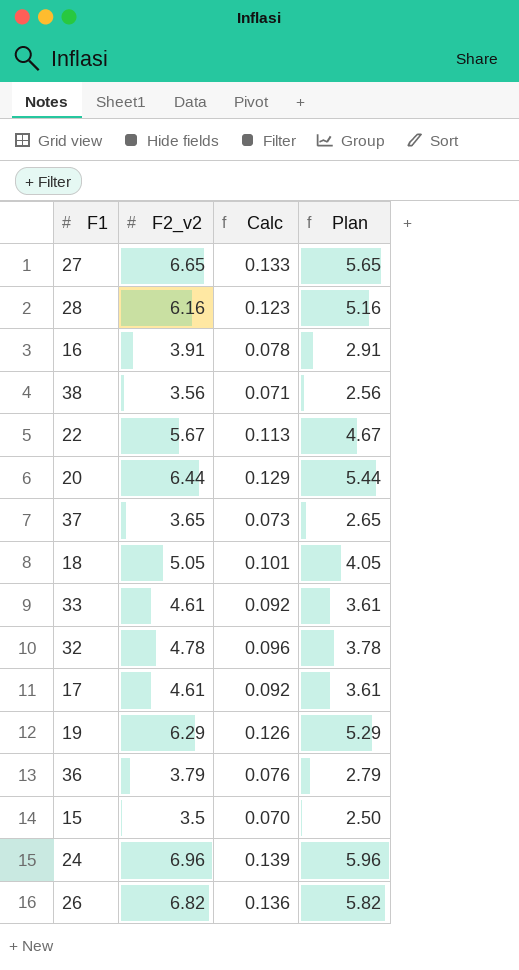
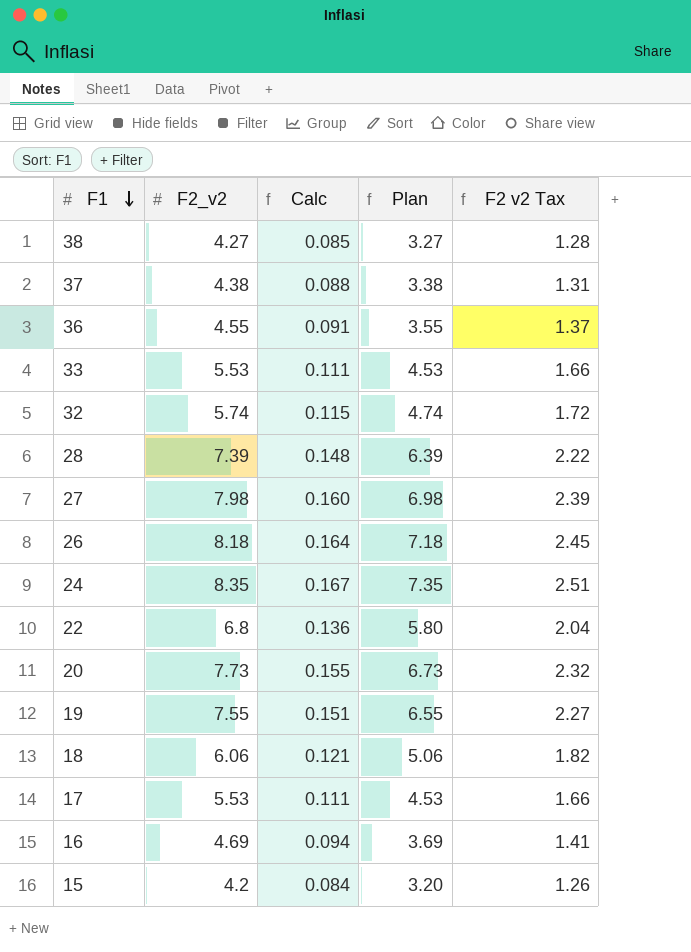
row order: none -> F1 descending
column F2 v2 Tax | formula: none -> [F2_v2] * 0.3
38 | F2_v2: 3.56 -> 4.27
38 | Calc: 0.071 -> 0.085
38 | Plan: 2.56 -> 3.27
37 | F2_v2: 3.65 -> 4.38
37 | Calc: 0.073 -> 0.088
37 | Plan: 2.65 -> 3.38
36 | F2_v2: 3.79 -> 4.55
36 | Calc: 0.076 -> 0.091
36 | Plan: 2.79 -> 3.55
33 | F2_v2: 4.61 -> 5.53
33 | Calc: 0.092 -> 0.111
33 | Plan: 3.61 -> 4.53
32 | F2_v2: 4.78 -> 5.74
32 | Calc: 0.096 -> 0.115
32 | Plan: 3.78 -> 4.74
28 | F2_v2: 6.16 -> 7.39
28 | Calc: 0.123 -> 0.148
28 | Plan: 5.16 -> 6.39
27 | F2_v2: 6.65 -> 7.98
27 | Calc: 0.133 -> 0.160
27 | Plan: 5.65 -> 6.98
26 | F2_v2: 6.82 -> 8.18
26 | Calc: 0.136 -> 0.164
26 | Plan: 5.82 -> 7.18
24 | F2_v2: 6.96 -> 8.35
24 | Calc: 0.139 -> 0.167
24 | Plan: 5.96 -> 7.35
22 | F2_v2: 5.67 -> 6.8
22 | Calc: 0.113 -> 0.136
22 | Plan: 4.67 -> 5.80
20 | F2_v2: 6.44 -> 7.73
20 | Calc: 0.129 -> 0.155
20 | Plan: 5.44 -> 6.73
19 | F2_v2: 6.29 -> 7.55
19 | Calc: 0.126 -> 0.151
19 | Plan: 5.29 -> 6.55
18 | F2_v2: 5.05 -> 6.06
18 | Calc: 0.101 -> 0.121
18 | Plan: 4.05 -> 5.06
17 | F2_v2: 4.61 -> 5.53
17 | Calc: 0.092 -> 0.111
17 | Plan: 3.61 -> 4.53
16 | F2_v2: 3.91 -> 4.69
16 | Calc: 0.078 -> 0.094
16 | Plan: 2.91 -> 3.69
15 | F2_v2: 3.5 -> 4.2
15 | Calc: 0.070 -> 0.084
15 | Plan: 2.50 -> 3.20

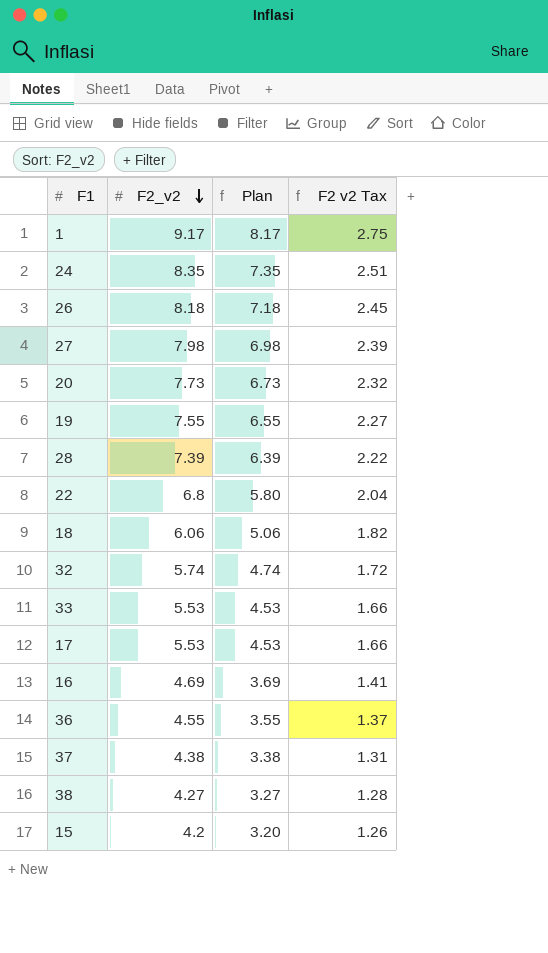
row order: F1 descending -> F2_v2 descending
column Calc | formula: [F2_v2] * 0.02 -> none
row 1: none -> 9.17 | 8.17 | 2.75

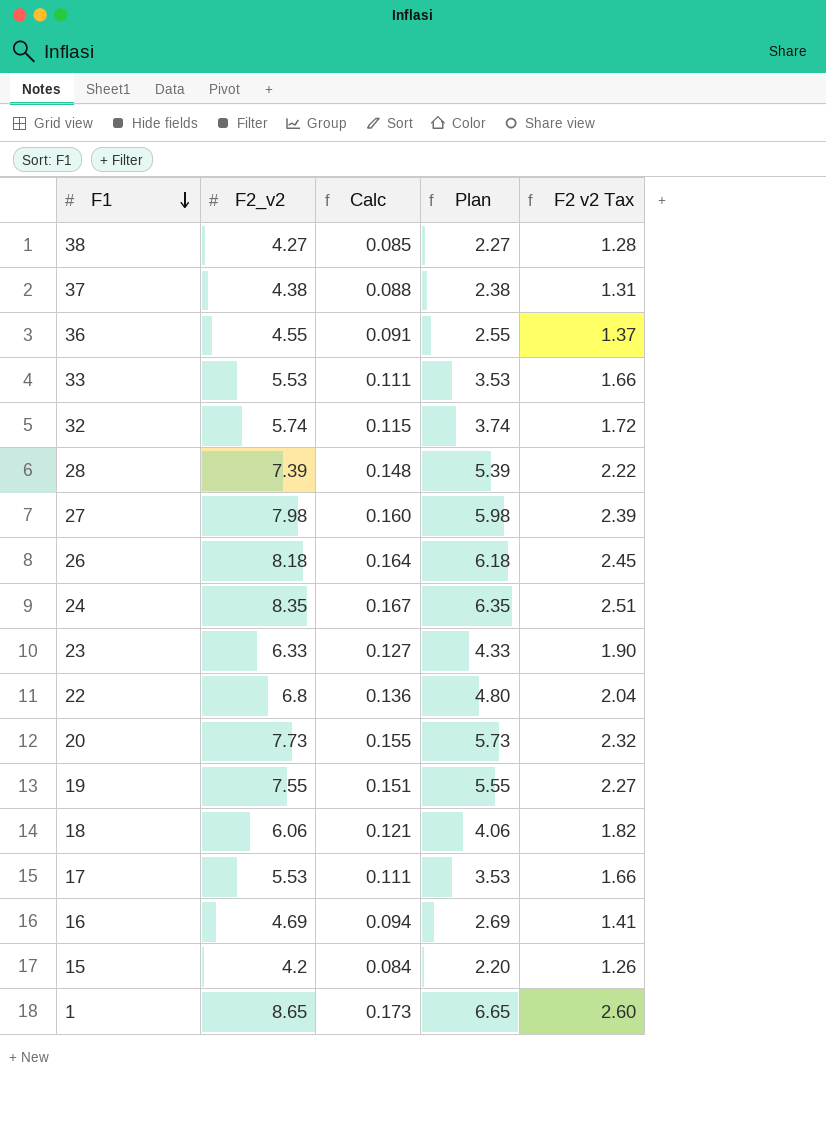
row order: F2_v2 descending -> F1 descending
column Calc | formula: none -> [F2_v2] * 0.02
column Plan | formula: [F2_v2] - 1 -> [F2_v2] - 2
row 23: none -> 6.33 | 0.127 | 4.33 | 1.90
1 | F2_v2: 9.17 -> 8.65
1 | F2 v2 Tax: 2.75 -> 2.60

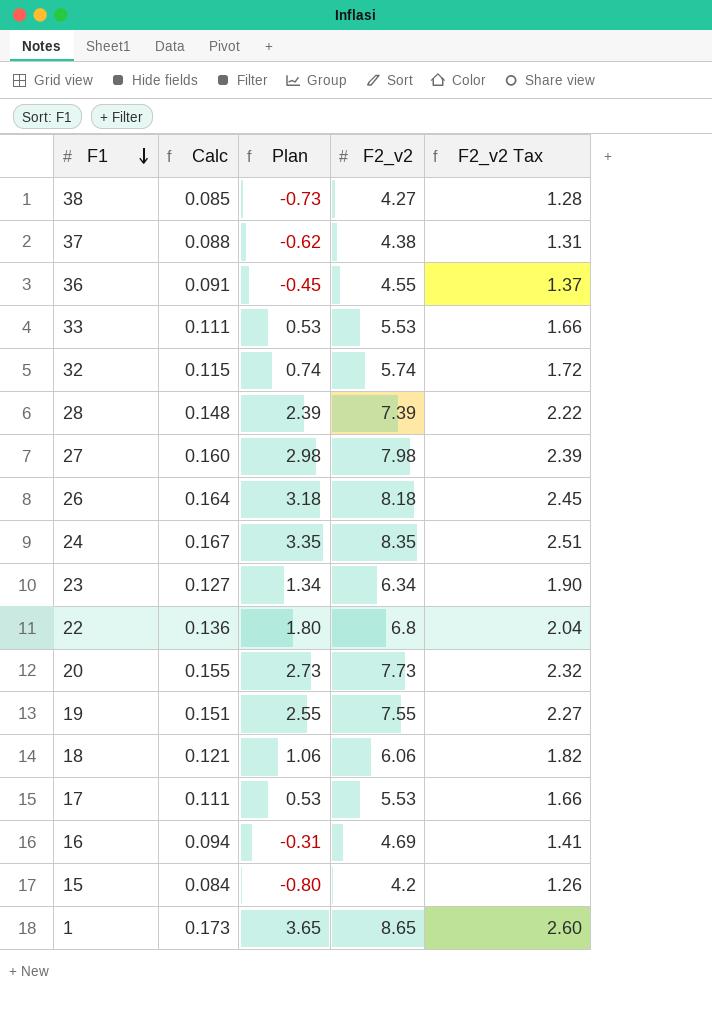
column Plan | formula: [F2_v2] - 2 -> [F2_v2] - 5
column F2_v2 | position: 2 -> 4
column name: F2 v2 Tax -> F2_v2 Tax
23 | F2_v2: 6.33 -> 6.34

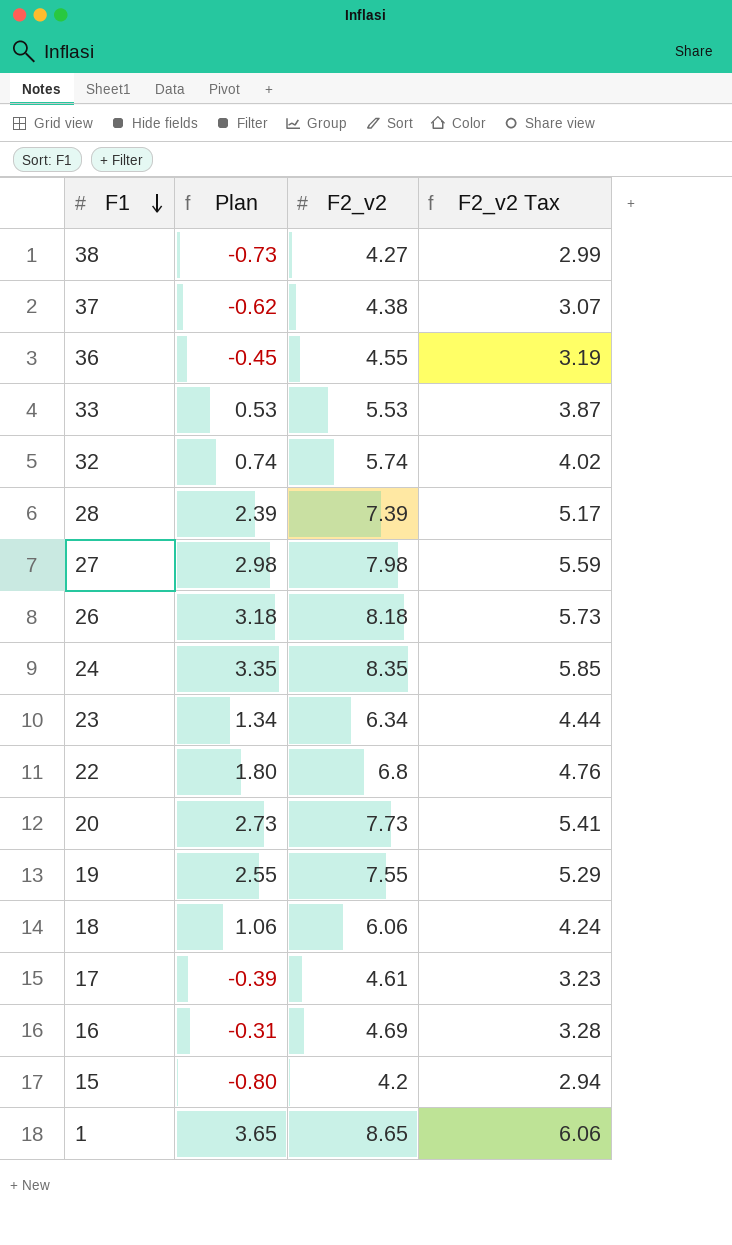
column Calc | formula: [F2_v2] * 0.02 -> none
column F2_v2 Tax | formula: [F2_v2] * 0.3 -> [F2_v2] * 0.7
17 | Plan: 0.53 -> -0.39
17 | F2_v2: 5.53 -> 4.61

